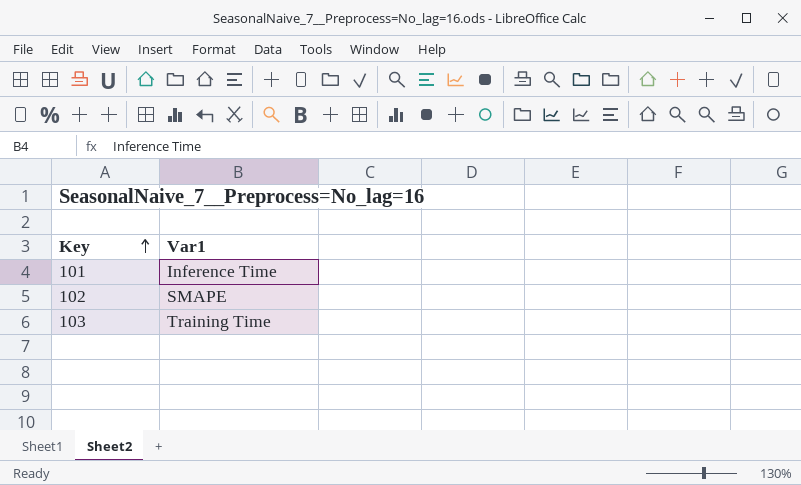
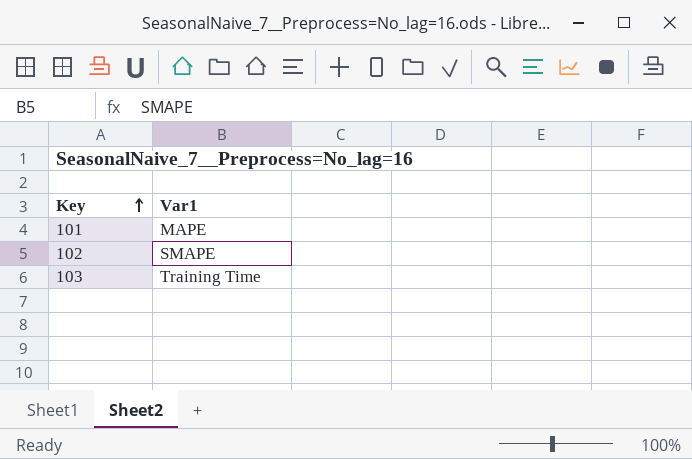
101 | Var1: Inference Time -> MAPE

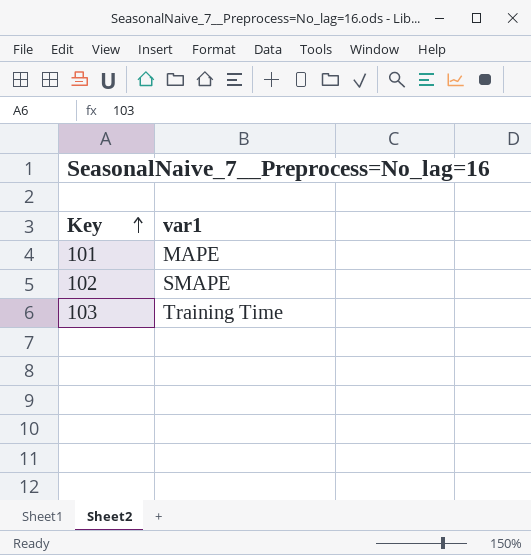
column name: Var1 -> var1

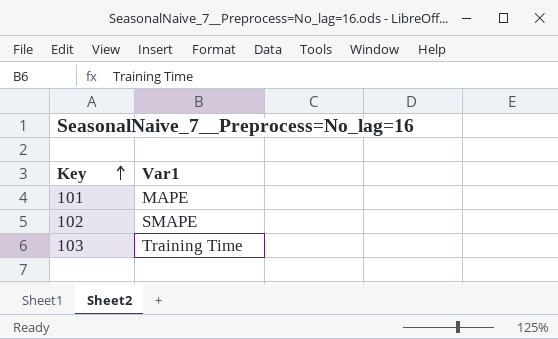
column name: var1 -> Var1

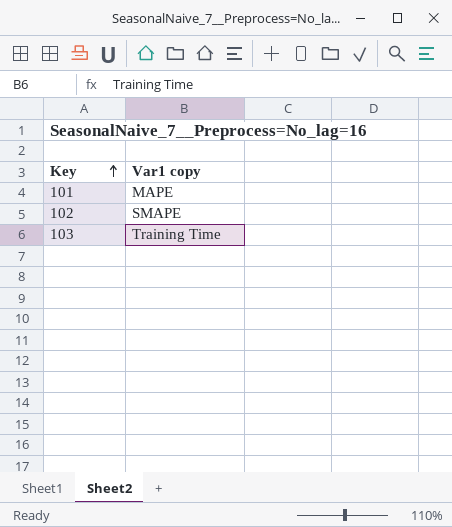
column name: Var1 -> Var1 copy

